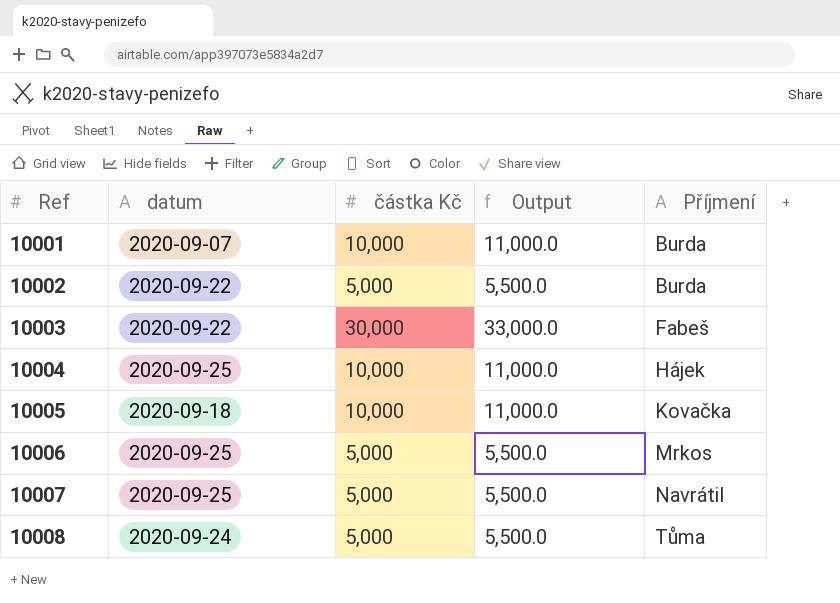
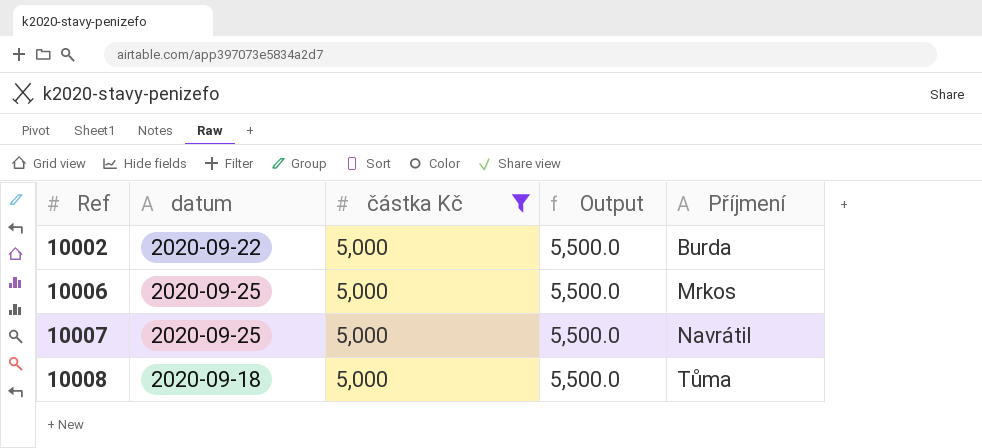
filter: none -> částka Kč = 5,000
10008 | datum: 2020-09-24 -> 2020-09-18

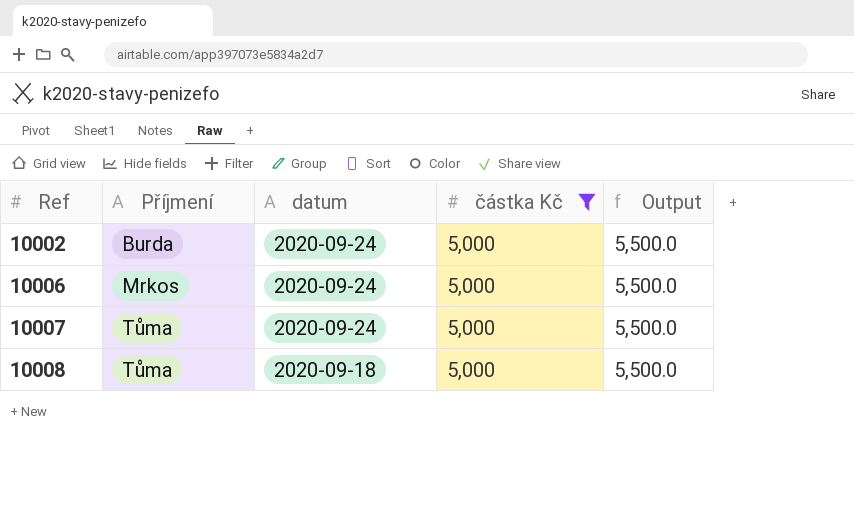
column Příjmení | position: 5 -> 2
10002 | datum: 2020-09-22 -> 2020-09-24
10006 | datum: 2020-09-25 -> 2020-09-24
10007 | Příjmení: Navrátil -> Tůma
10007 | datum: 2020-09-25 -> 2020-09-24

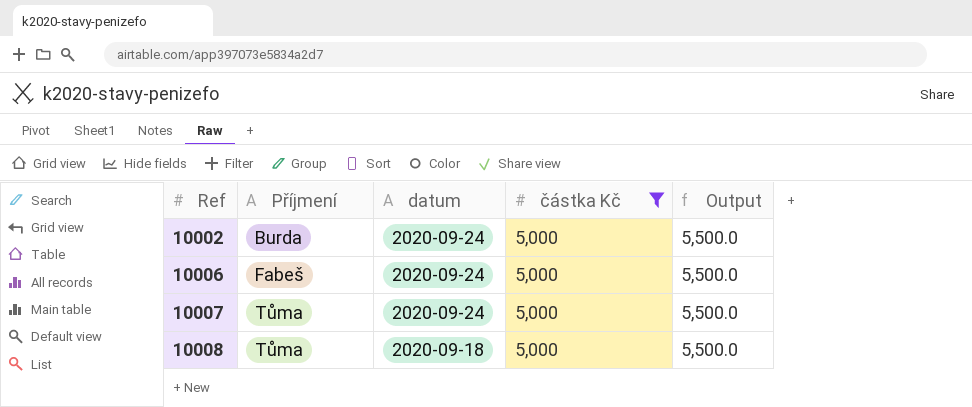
10006 | Příjmení: Mrkos -> Fabeš

